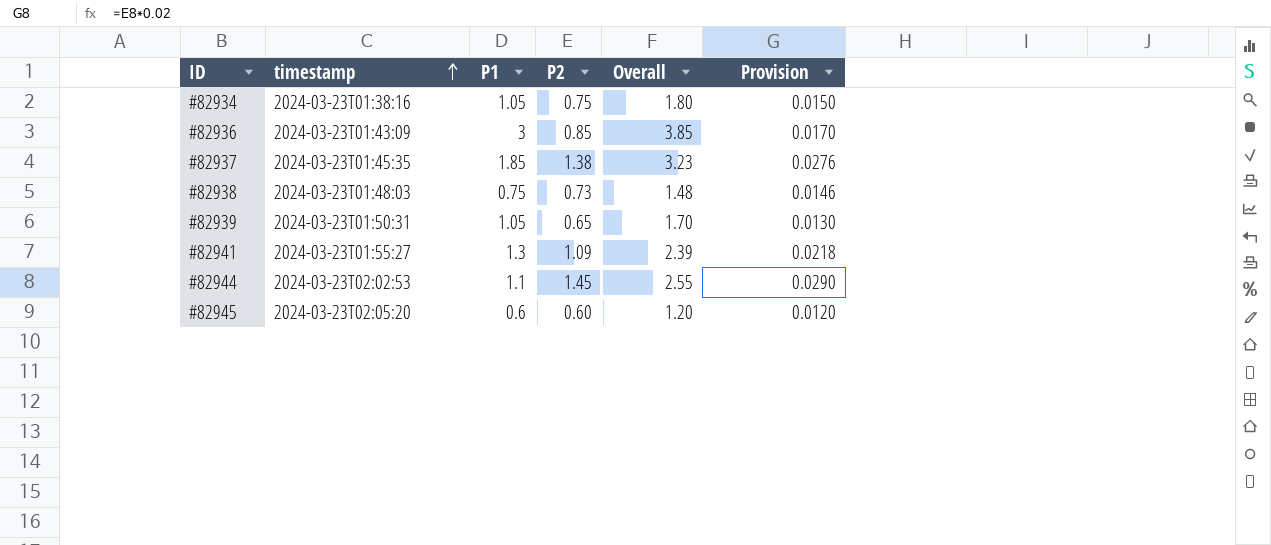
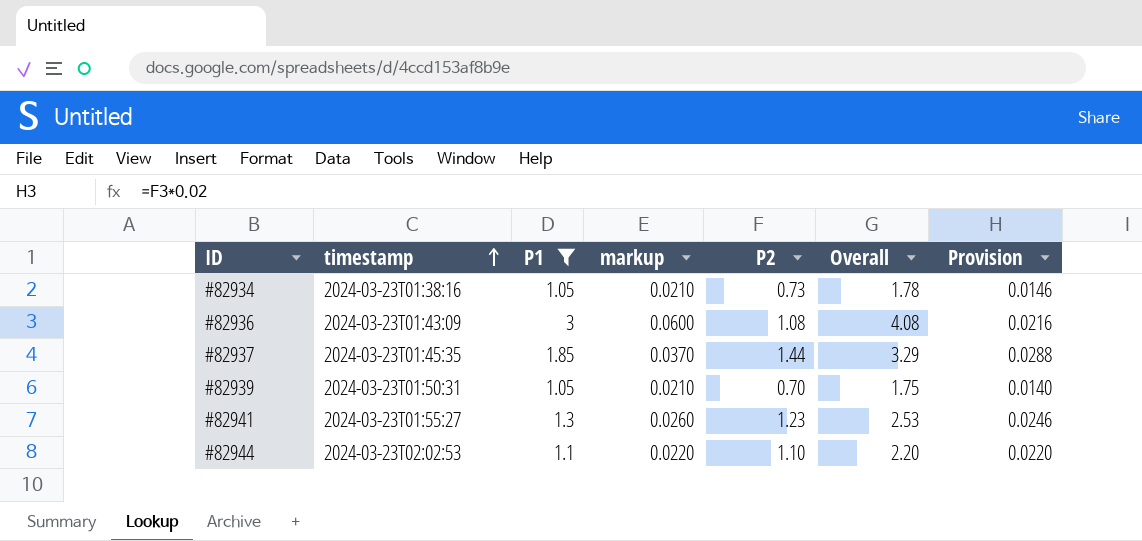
filter: none -> P1 >= 1.05
column markup | formula: none -> [P1] * 0.02
#82934 | P2: 0.75 -> 0.73
#82934 | Overall: 1.80 -> 1.78
#82934 | Provision: 0.0150 -> 0.0146
#82936 | P2: 0.85 -> 1.08
#82936 | Overall: 3.85 -> 4.08
#82936 | Provision: 0.0170 -> 0.0216
#82937 | P2: 1.38 -> 1.44
#82937 | Overall: 3.23 -> 3.29
#82937 | Provision: 0.0276 -> 0.0288
#82939 | P2: 0.65 -> 0.70
#82939 | Overall: 1.70 -> 1.75
#82939 | Provision: 0.0130 -> 0.0140
#82941 | P2: 1.09 -> 1.23
#82941 | Overall: 2.39 -> 2.53
#82941 | Provision: 0.0218 -> 0.0246
#82944 | P2: 1.45 -> 1.10
#82944 | Overall: 2.55 -> 2.20
#82944 | Provision: 0.0290 -> 0.0220

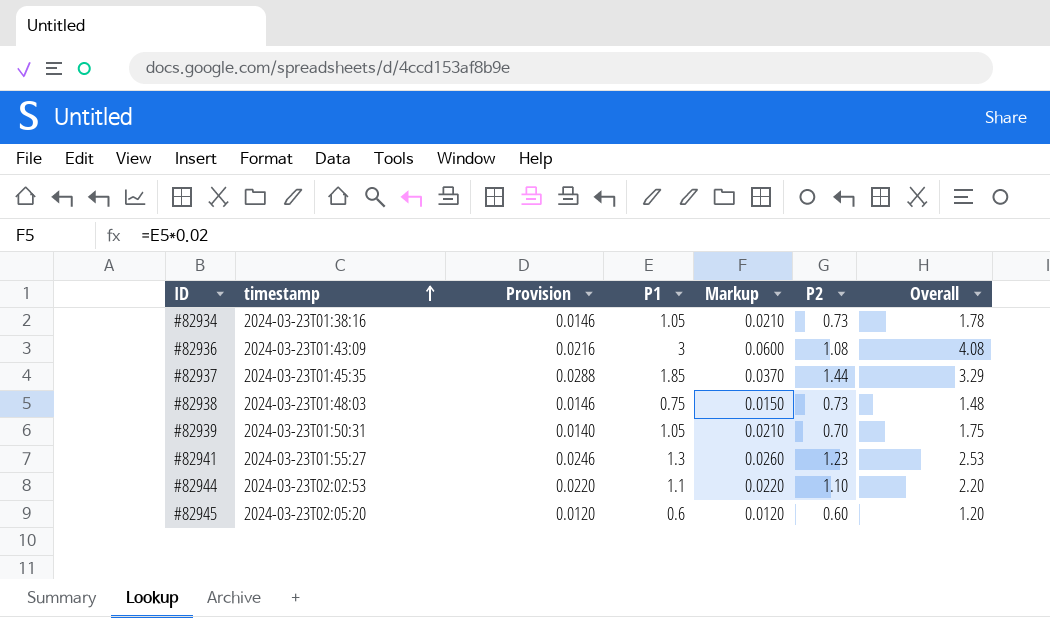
filter: P1 >= 1.05 -> none
column Provision | position: 7 -> 3
column name: markup -> Markup

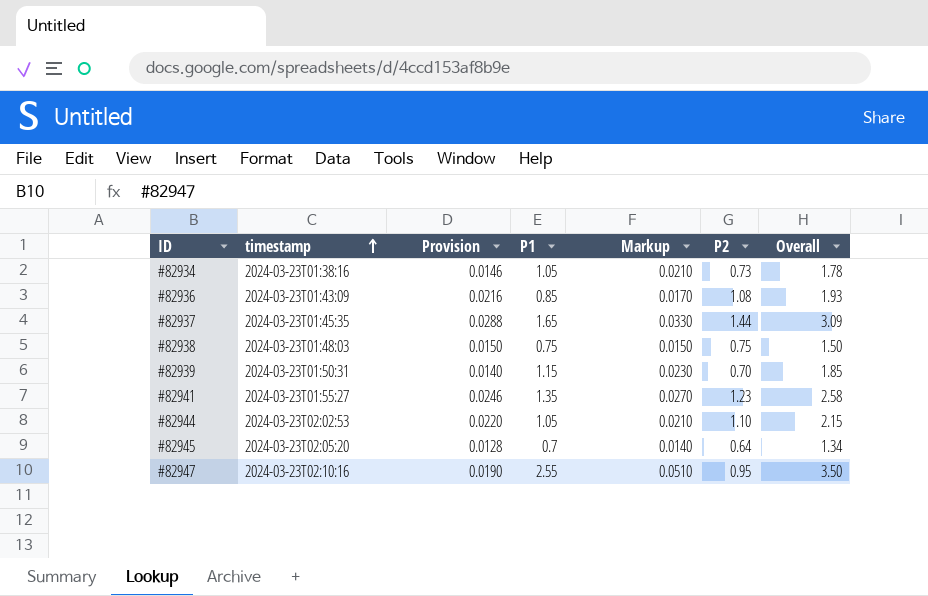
#82936 | P1: 3 -> 0.85
#82936 | Markup: 0.0600 -> 0.0170
#82936 | Overall: 4.08 -> 1.93
#82937 | P1: 1.85 -> 1.65
#82937 | Markup: 0.0370 -> 0.0330
#82937 | Overall: 3.29 -> 3.09
#82938 | Provision: 0.0146 -> 0.0150
#82938 | P2: 0.73 -> 0.75
#82938 | Overall: 1.48 -> 1.50
#82939 | P1: 1.05 -> 1.15
#82939 | Markup: 0.0210 -> 0.0230
#82939 | Overall: 1.75 -> 1.85
#82941 | P1: 1.3 -> 1.35
#82941 | Markup: 0.0260 -> 0.0270
#82941 | Overall: 2.53 -> 2.58
#82944 | P1: 1.1 -> 1.05
#82944 | Markup: 0.0220 -> 0.0210
#82944 | Overall: 2.20 -> 2.15
#82945 | Provision: 0.0120 -> 0.0128
#82945 | P1: 0.6 -> 0.7
#82945 | Markup: 0.0120 -> 0.0140
#82945 | P2: 0.60 -> 0.64
#82945 | Overall: 1.20 -> 1.34
row #82947: none -> 2024-03-23T02:10:16 | 0.0190 | 2.55 | 0.0510 | 0.95 | 3.50

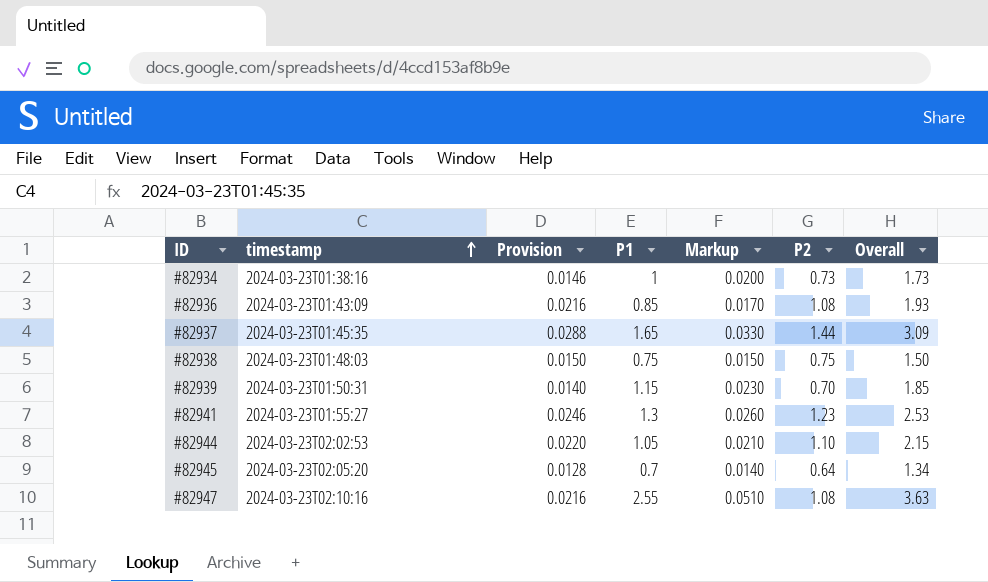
#82934 | P1: 1.05 -> 1
#82934 | Markup: 0.0210 -> 0.0200
#82934 | Overall: 1.78 -> 1.73
#82941 | P1: 1.35 -> 1.3
#82941 | Markup: 0.0270 -> 0.0260
#82941 | Overall: 2.58 -> 2.53
#82947 | Provision: 0.0190 -> 0.0216
#82947 | P2: 0.95 -> 1.08
#82947 | Overall: 3.50 -> 3.63

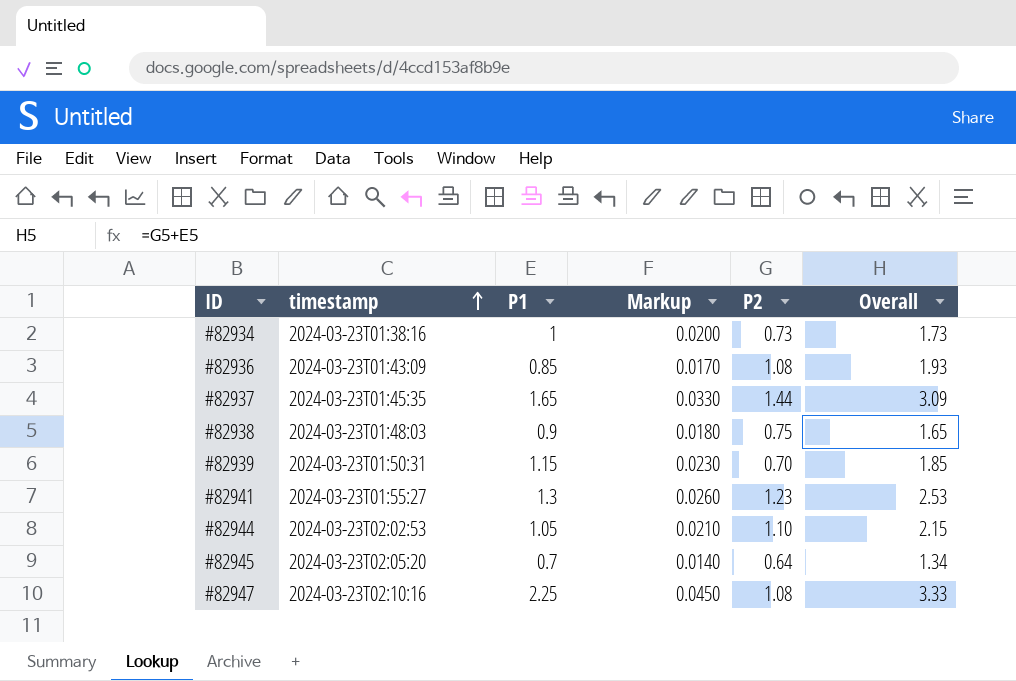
column Provision | formula: [P2] * 0.02 -> none
#82938 | P1: 0.75 -> 0.9
#82938 | Markup: 0.0150 -> 0.0180
#82938 | Overall: 1.50 -> 1.65
#82947 | P1: 2.55 -> 2.25
#82947 | Markup: 0.0510 -> 0.0450
#82947 | Overall: 3.63 -> 3.33

